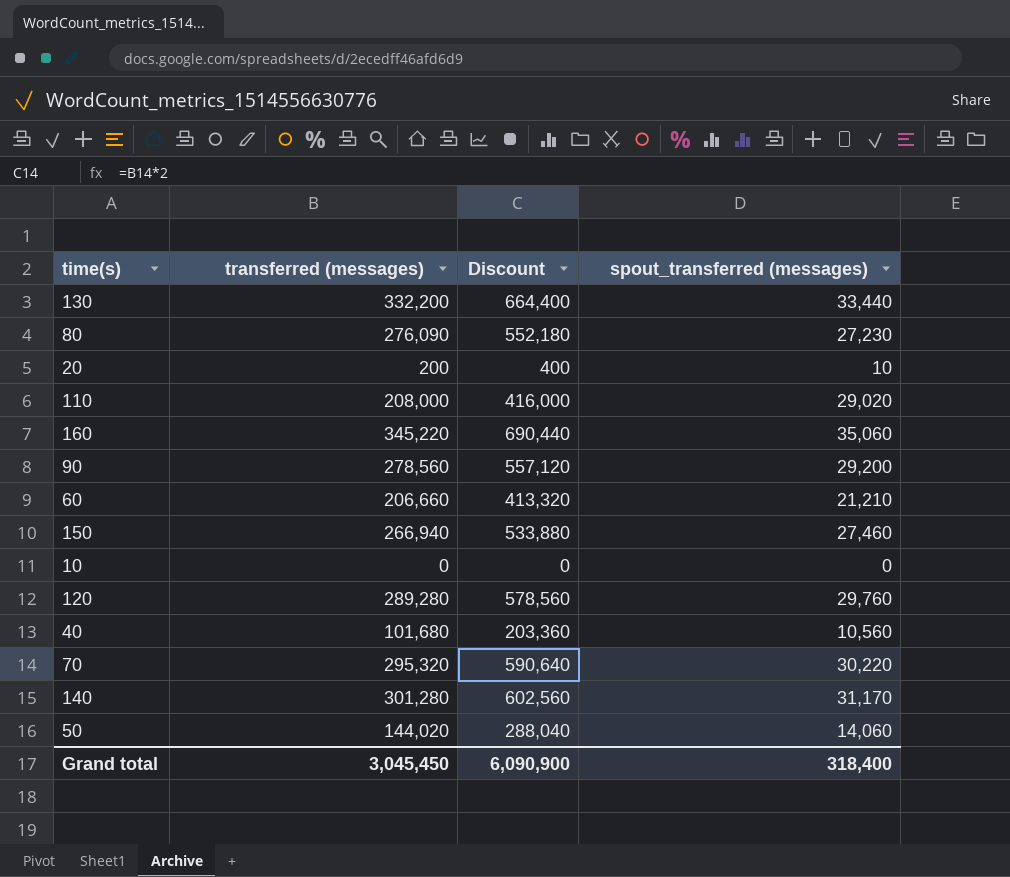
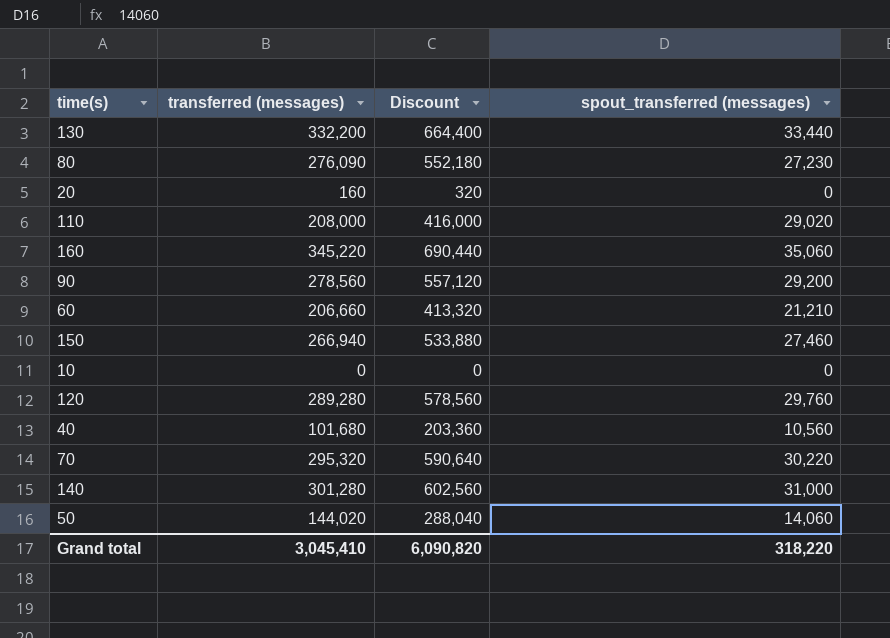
20 | transferred (messages): 200 -> 160
20 | Discount: 400 -> 320
20 | spout_transferred (messages): 10 -> 0
140 | spout_transferred (messages): 31,170 -> 31,000
Grand total | transferred (messages): 3,045,450 -> 3,045,410
Grand total | Discount: 6,090,900 -> 6,090,820
Grand total | spout_transferred (messages): 318,400 -> 318,220

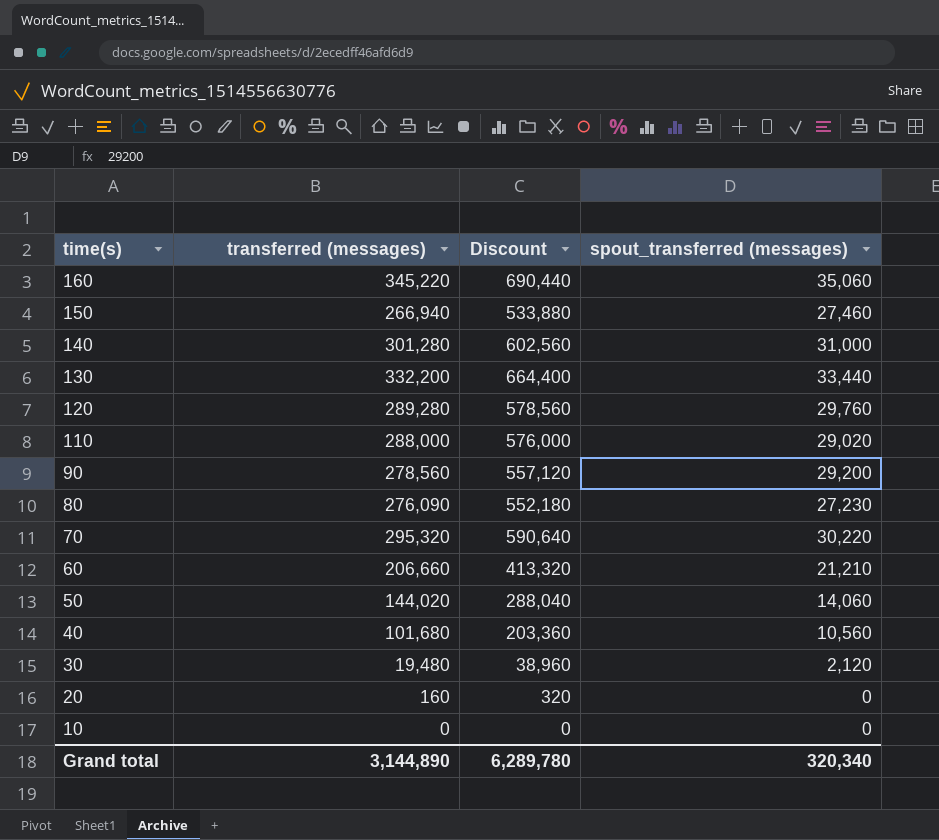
row order: none -> time(s) descending
110 | transferred (messages): 208,000 -> 288,000
110 | Discount: 416,000 -> 576,000
row 30: none -> 19,480 | 38,960 | 2,120
Grand total | transferred (messages): 3,045,410 -> 3,144,890
Grand total | Discount: 6,090,820 -> 6,289,780
Grand total | spout_transferred (messages): 318,220 -> 320,340

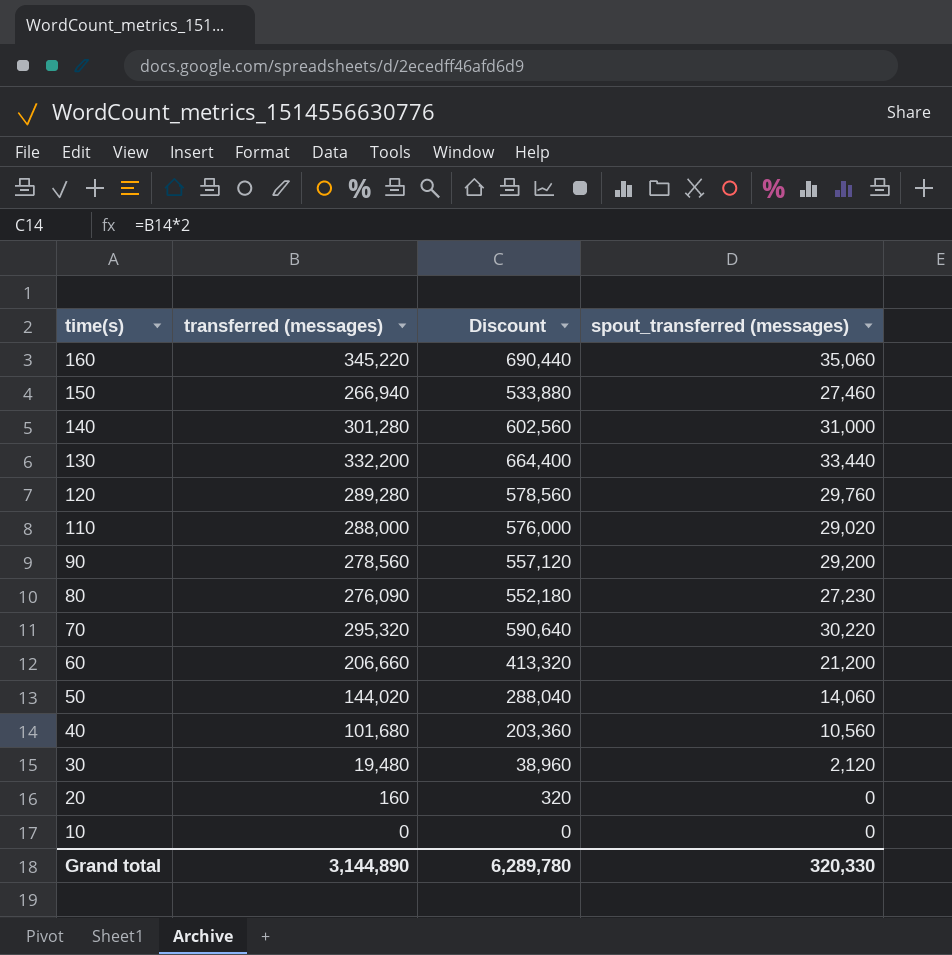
60 | spout_transferred (messages): 21,210 -> 21,200
Grand total | spout_transferred (messages): 320,340 -> 320,330

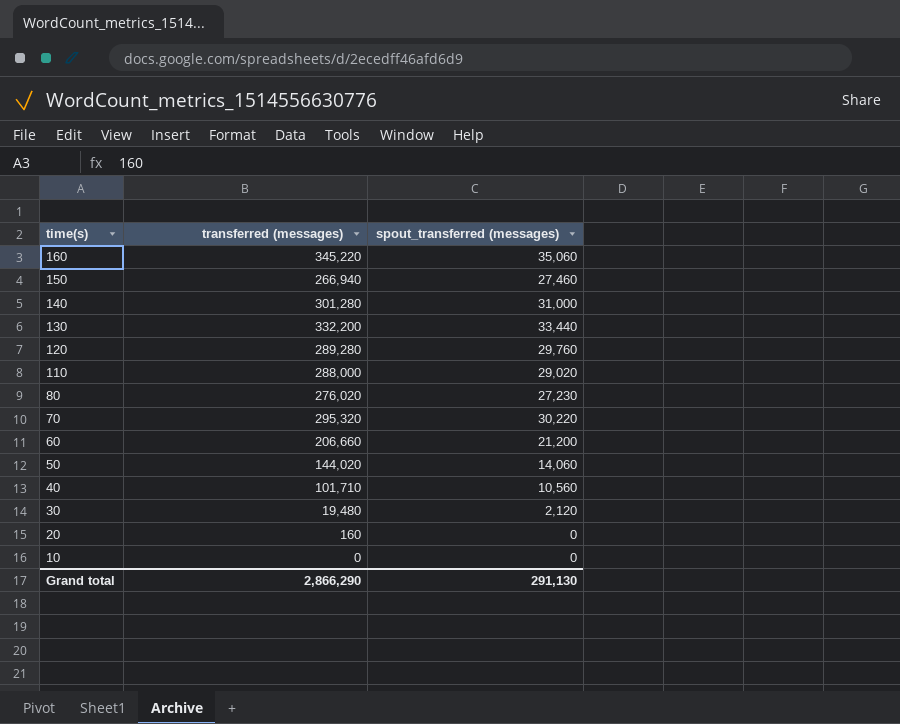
column Discount | formula: [transferred (messages)] * 2 -> none
row 90: 278,560 | 557,120 | 29,200 -> none
80 | transferred (messages): 276,090 -> 276,020
40 | transferred (messages): 101,680 -> 101,710
Grand total | transferred (messages): 3,144,890 -> 2,866,290
Grand total | spout_transferred (messages): 320,330 -> 291,130

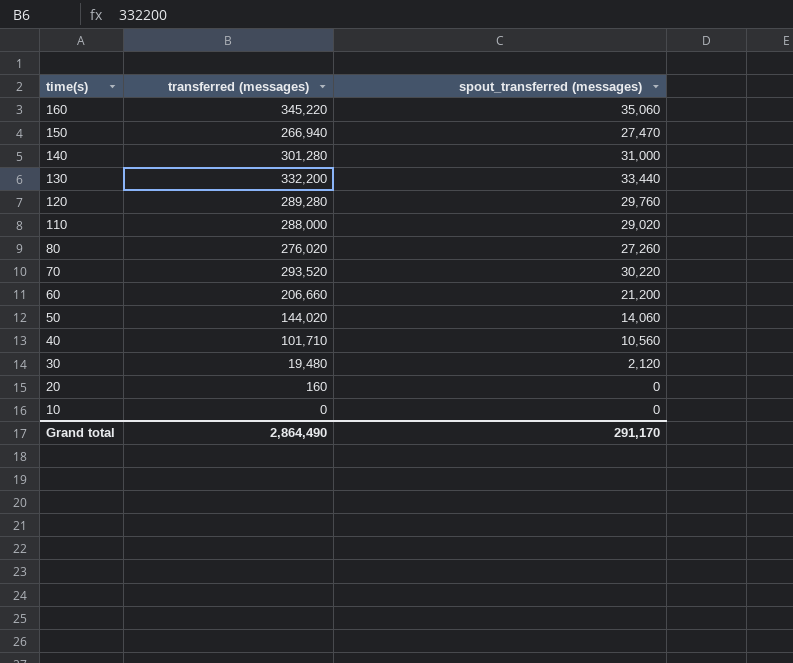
150 | spout_transferred (messages): 27,460 -> 27,470
80 | spout_transferred (messages): 27,230 -> 27,260
70 | transferred (messages): 295,320 -> 293,520
Grand total | transferred (messages): 2,866,290 -> 2,864,490
Grand total | spout_transferred (messages): 291,130 -> 291,170

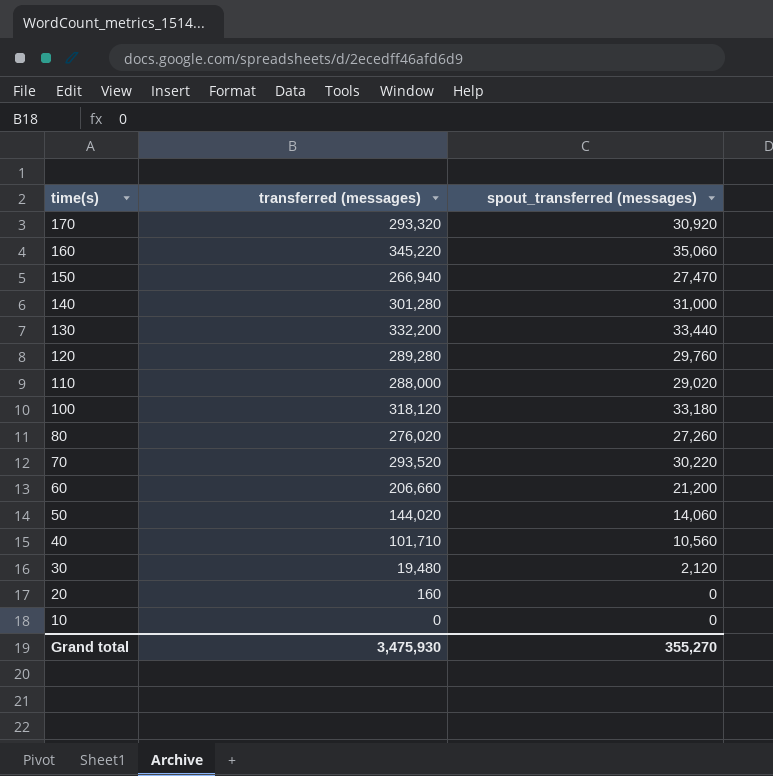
row 170: none -> 293,320 | 30,920
row 100: none -> 318,120 | 33,180
Grand total | transferred (messages): 2,864,490 -> 3,475,930
Grand total | spout_transferred (messages): 291,170 -> 355,270

